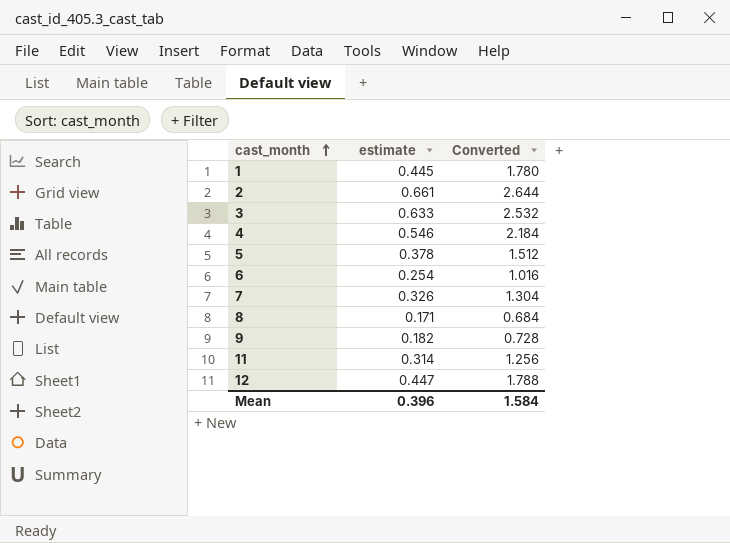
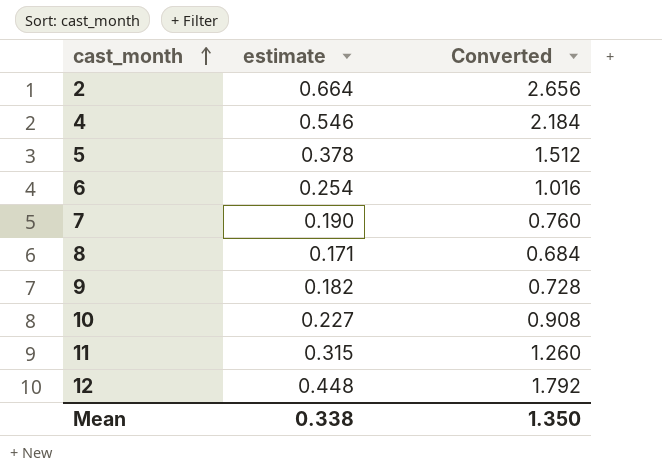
row 1: 0.445 | 1.780 -> none
row 3: 0.633 | 2.532 -> none
2 | estimate: 0.661 -> 0.664
2 | Converted: 2.644 -> 2.656
7 | estimate: 0.326 -> 0.190
7 | Converted: 1.304 -> 0.760
row 10: none -> 0.227 | 0.908
11 | estimate: 0.314 -> 0.315
11 | Converted: 1.256 -> 1.260
12 | estimate: 0.447 -> 0.448
12 | Converted: 1.788 -> 1.792
Mean | estimate: 0.396 -> 0.338
Mean | Converted: 1.584 -> 1.350

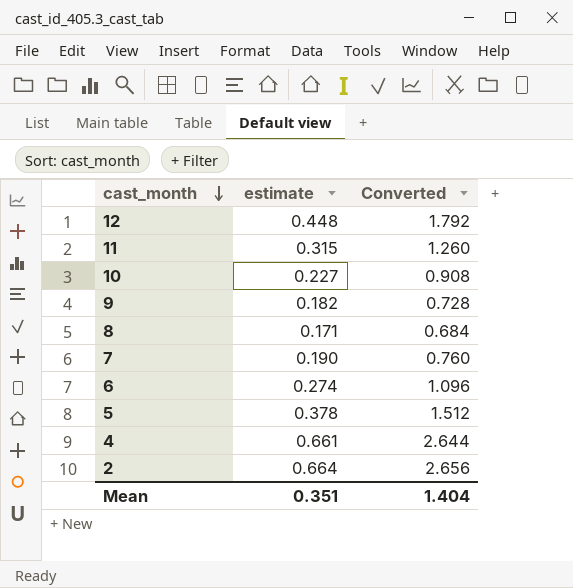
row order: cast_month ascending -> cast_month descending
6 | estimate: 0.254 -> 0.274
6 | Converted: 1.016 -> 1.096
4 | estimate: 0.546 -> 0.661
4 | Converted: 2.184 -> 2.644
Mean | estimate: 0.338 -> 0.351
Mean | Converted: 1.350 -> 1.404

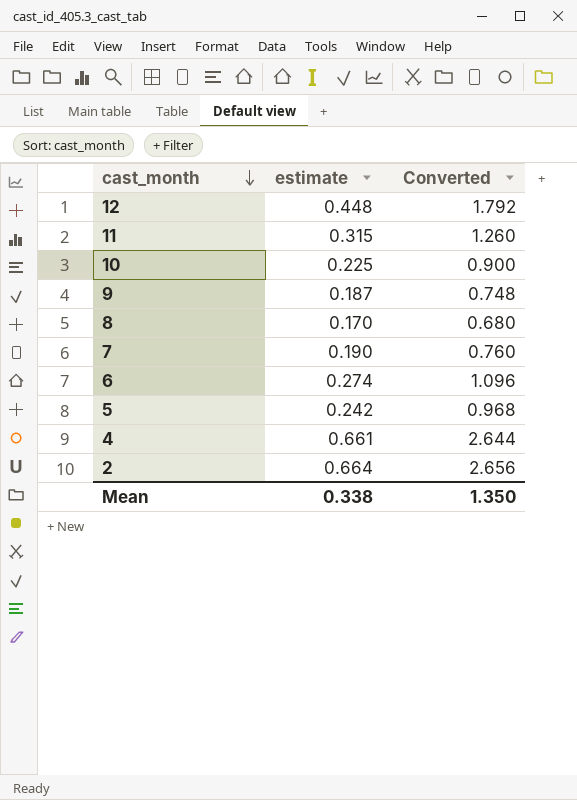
10 | estimate: 0.227 -> 0.225
10 | Converted: 0.908 -> 0.900
9 | estimate: 0.182 -> 0.187
9 | Converted: 0.728 -> 0.748
8 | estimate: 0.171 -> 0.170
8 | Converted: 0.684 -> 0.680
5 | estimate: 0.378 -> 0.242
5 | Converted: 1.512 -> 0.968
Mean | estimate: 0.351 -> 0.338
Mean | Converted: 1.404 -> 1.350

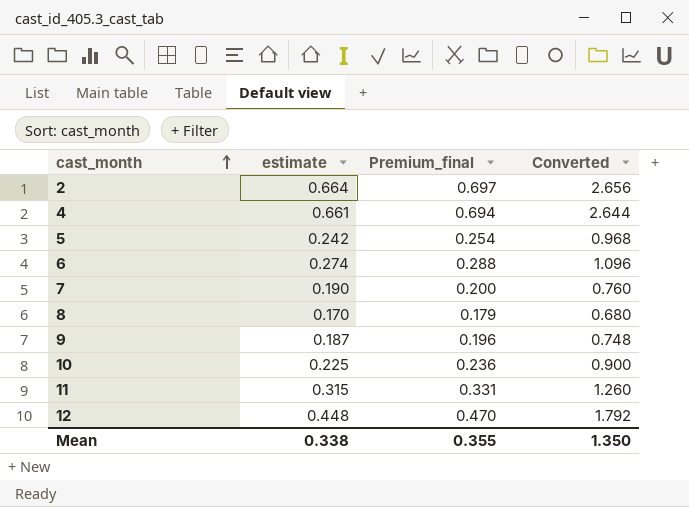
row order: cast_month descending -> cast_month ascending
column Premium_final | formula: none -> [estimate] * 1.05

